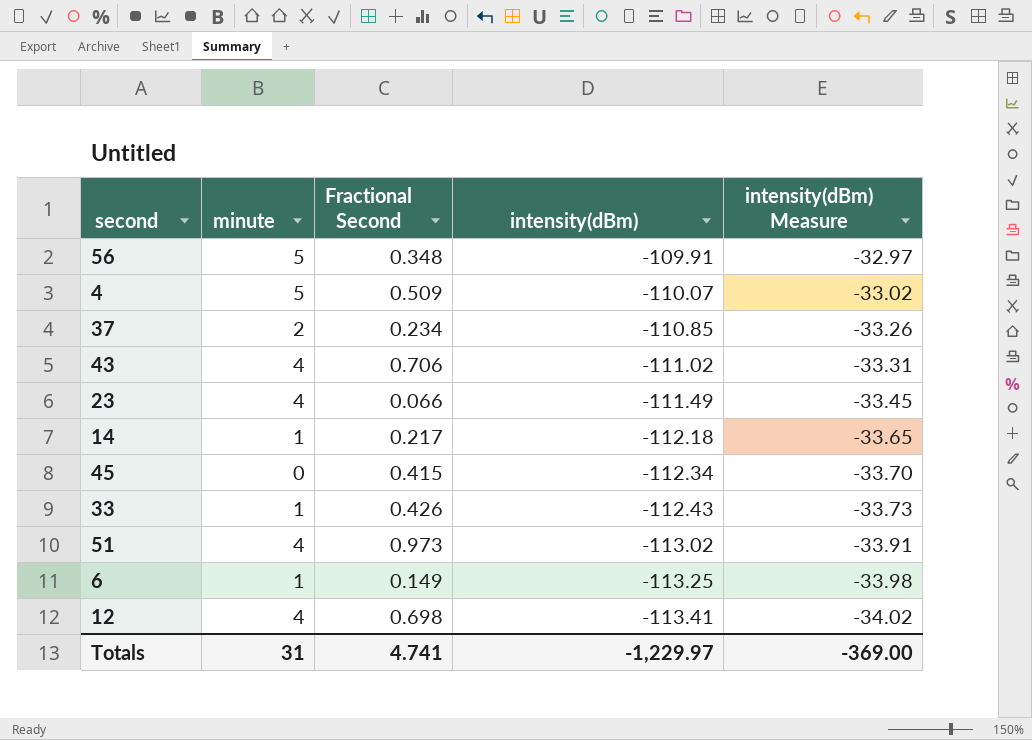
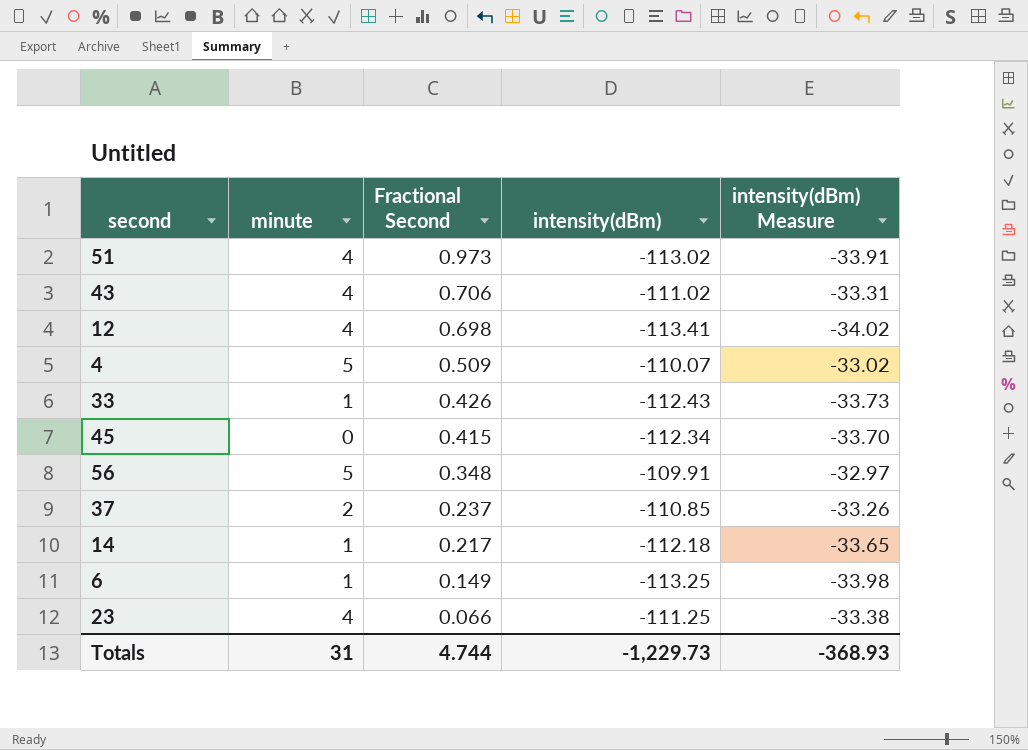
row order: intensity(dBm) descending -> Fractional Second descending
37 | Fractional Second: 0.234 -> 0.237
23 | intensity(dBm): -111.49 -> -111.25
23 | intensity(dBm) Measure: -33.45 -> -33.38
Totals | Fractional Second: 4.741 -> 4.744
Totals | intensity(dBm): -1,229.97 -> -1,229.73
Totals | intensity(dBm) Measure: -369.00 -> -368.93

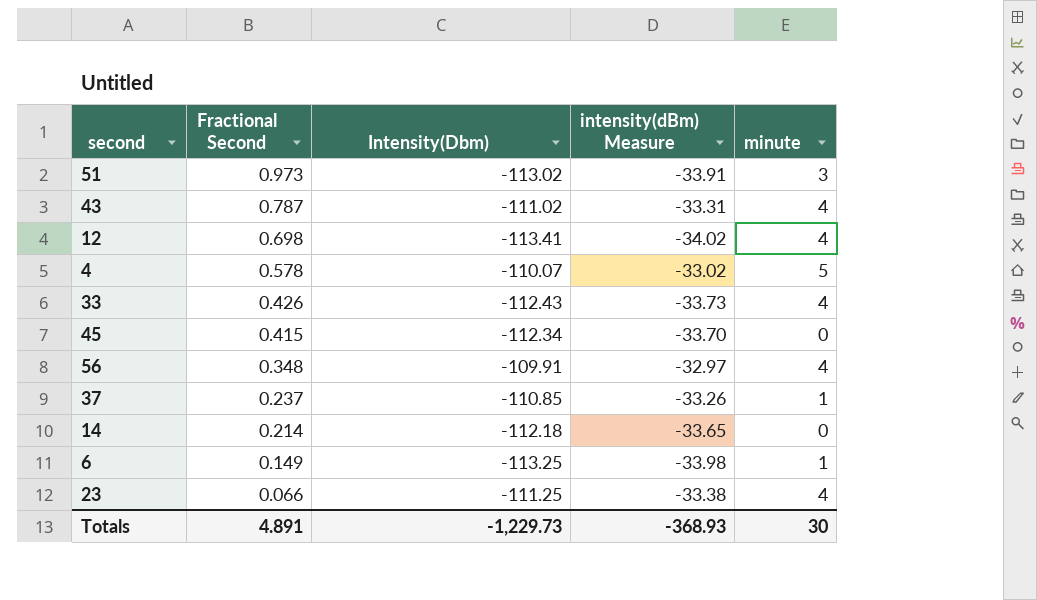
column name: intensity(dBm) -> Intensity(Dbm)
column minute | position: 2 -> 5
51 | minute: 4 -> 3
43 | Fractional Second: 0.706 -> 0.787
4 | Fractional Second: 0.509 -> 0.578
33 | minute: 1 -> 4
56 | minute: 5 -> 4
37 | minute: 2 -> 1
14 | Fractional Second: 0.217 -> 0.214
14 | minute: 1 -> 0
Totals | Fractional Second: 4.744 -> 4.891
Totals | minute: 31 -> 30

